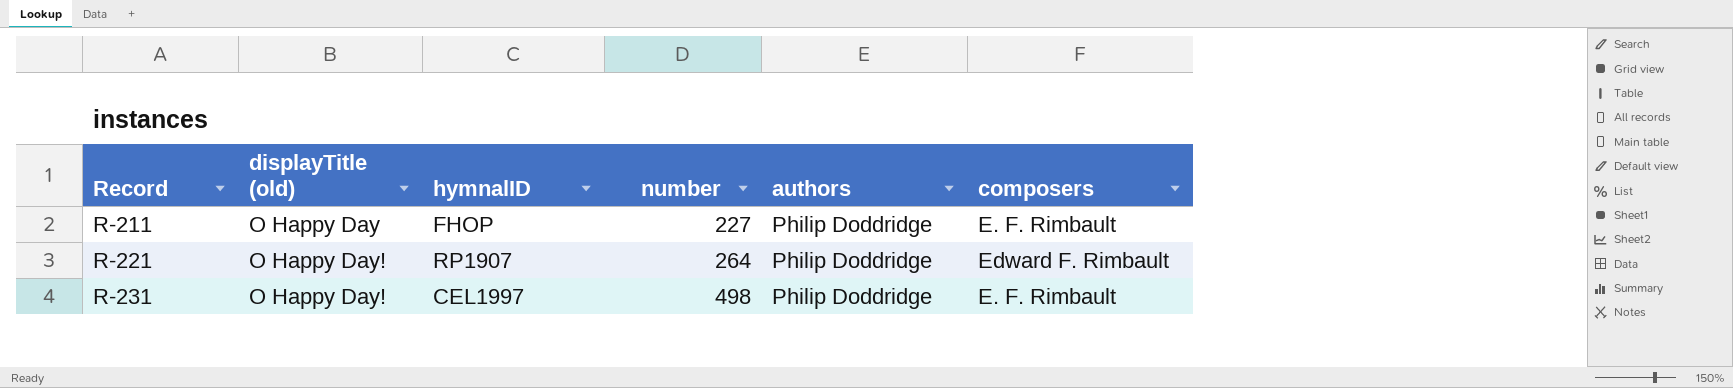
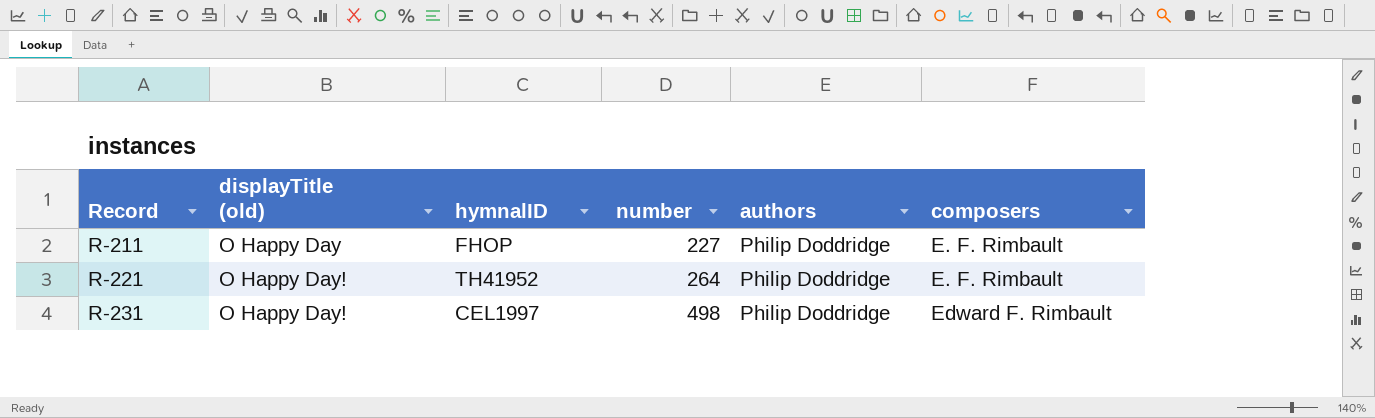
R-221 | hymnalID: RP1907 -> TH41952
R-221 | composers: Edward F. Rimbault -> E. F. Rimbault
R-231 | composers: E. F. Rimbault -> Edward F. Rimbault

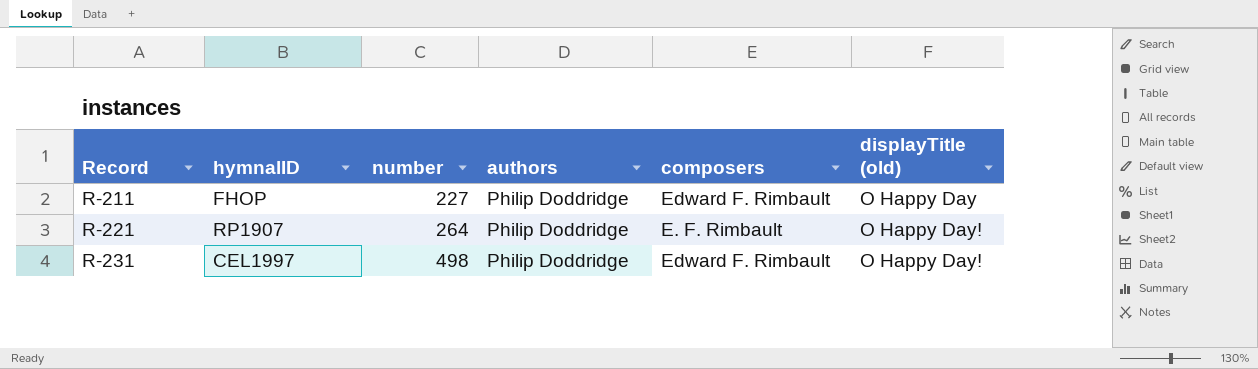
column displayTitle (old) | position: 2 -> 6
R-211 | composers: E. F. Rimbault -> Edward F. Rimbault
R-221 | hymnalID: TH41952 -> RP1907

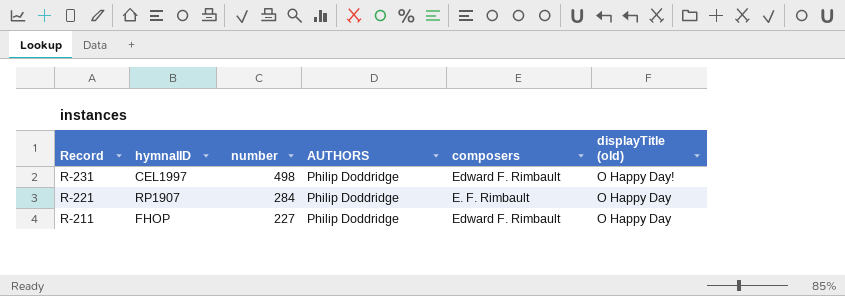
row order: Record ascending -> Record descending
column name: authors -> AUTHORS
R-221 | number: 264 -> 284
R-221 | displayTitle (old): O Happy Day! -> O Happy Day

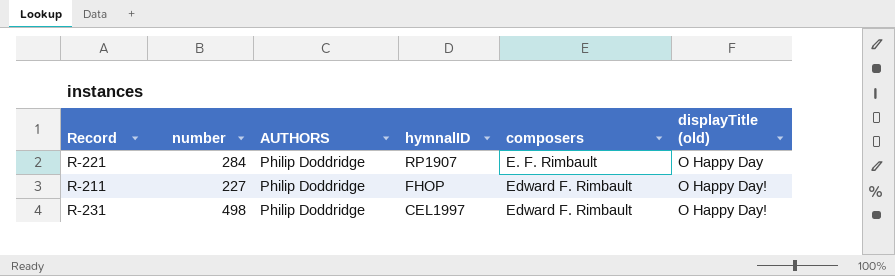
row order: Record descending -> hymnalID descending
column hymnalID | position: 2 -> 4
R-211 | displayTitle (old): O Happy Day -> O Happy Day!

